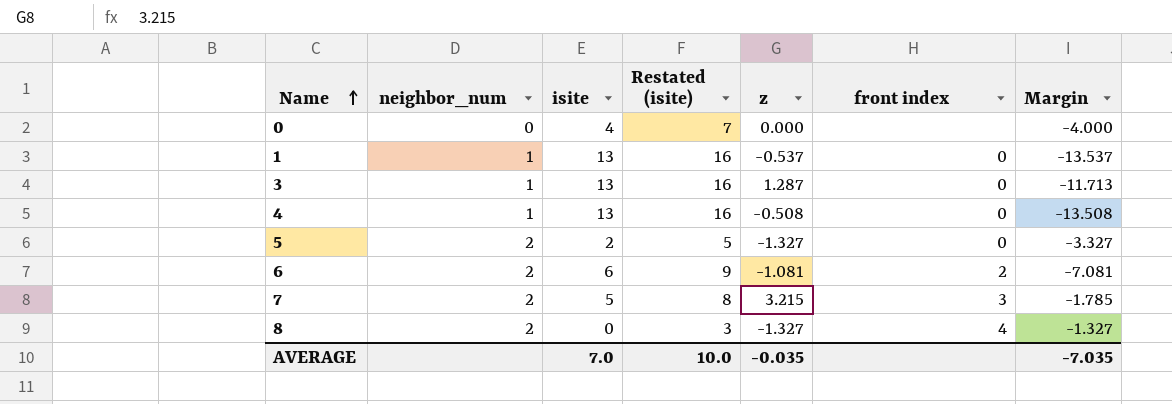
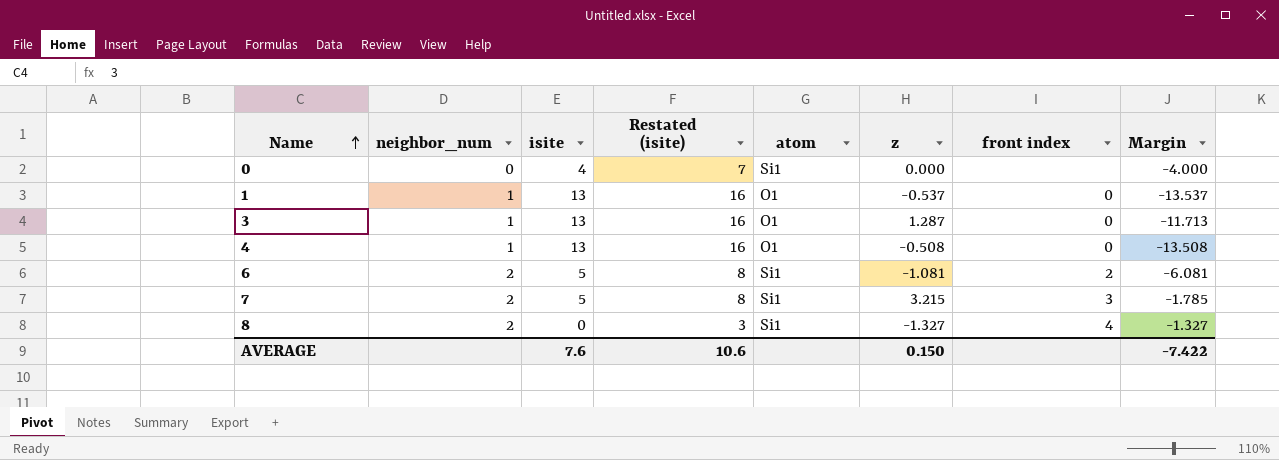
column atom | position: none -> 5
row 5: 2 | 2 | 5 | -1.327 | 0 | -3.327 -> none
6 | isite: 6 -> 5
6 | Restated (isite): 9 -> 8
6 | Margin: -7.081 -> -6.081
AVERAGE | isite: 7.0 -> 7.6
AVERAGE | Restated (isite): 10.0 -> 10.6
AVERAGE | z: -0.035 -> 0.150
AVERAGE | Margin: -7.035 -> -7.422

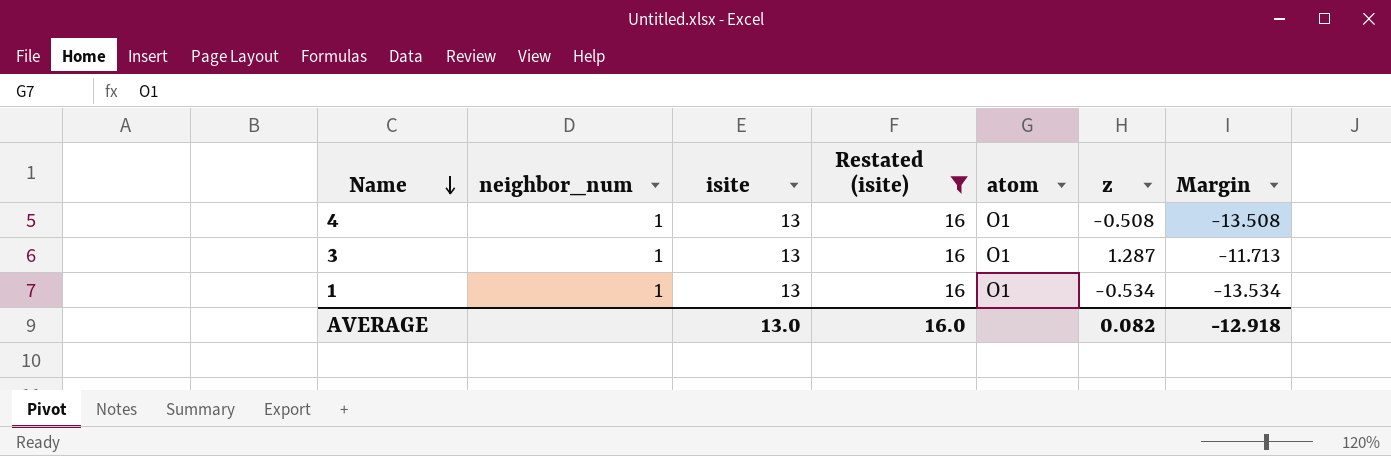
filter: none -> Restated (isite) = 16
row order: Name ascending -> Name descending
column front index | position: 7 -> none
1 | z: -0.537 -> -0.534
1 | Margin: -13.537 -> -13.534
AVERAGE | isite: 7.6 -> 13.0
AVERAGE | Restated (isite): 10.6 -> 16.0
AVERAGE | z: 0.150 -> 0.082
AVERAGE | Margin: -7.422 -> -12.918

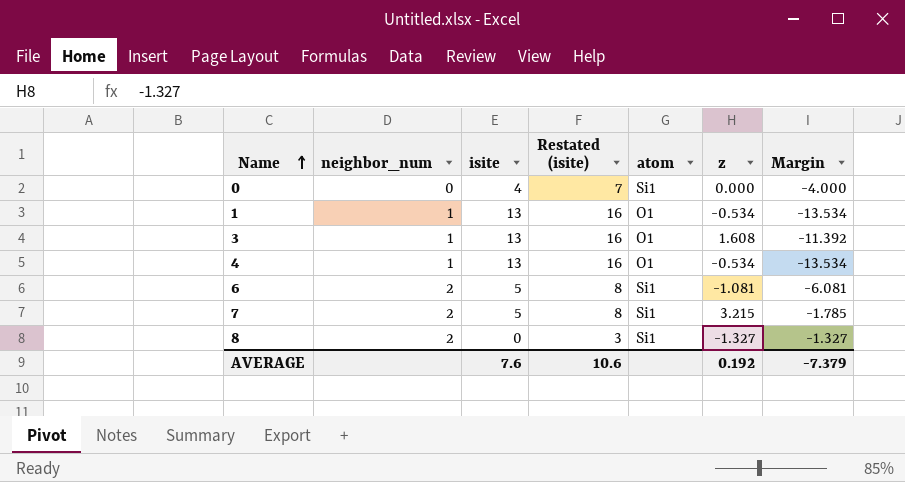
filter: Restated (isite) = 16 -> none
row order: Name descending -> Name ascending
3 | z: 1.287 -> 1.608
3 | Margin: -11.713 -> -11.392
4 | z: -0.508 -> -0.534
4 | Margin: -13.508 -> -13.534
AVERAGE | isite: 13.0 -> 7.6
AVERAGE | Restated (isite): 16.0 -> 10.6
AVERAGE | z: 0.082 -> 0.192
AVERAGE | Margin: -12.918 -> -7.379

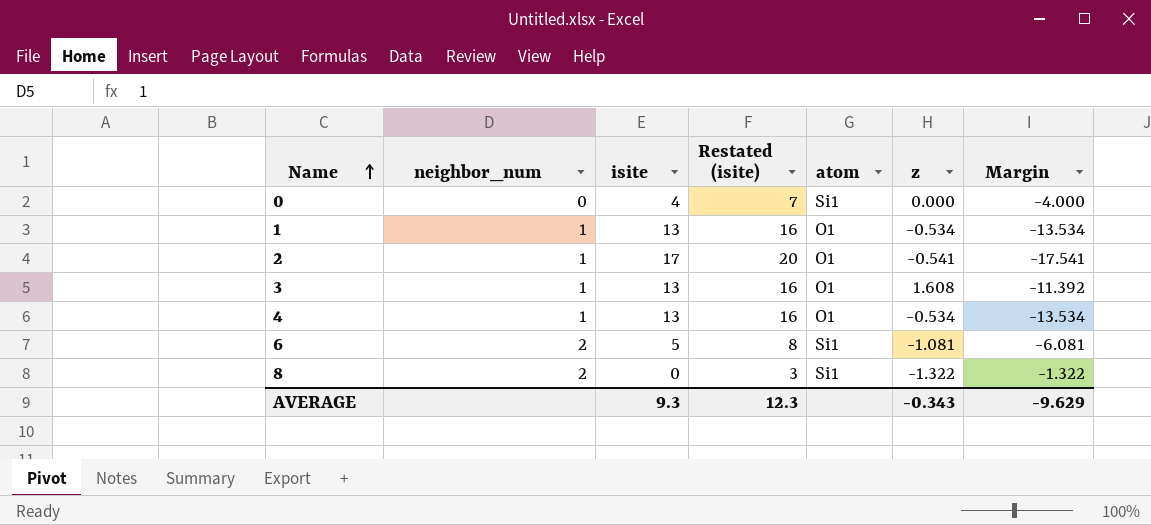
row 7: 2 | 5 | 8 | Si1 | 3.215 | -1.785 -> none
row 2: none -> 1 | 17 | 20 | O1 | -0.541 | -17.541
8 | z: -1.327 -> -1.322
8 | Margin: -1.327 -> -1.322
AVERAGE | isite: 7.6 -> 9.3
AVERAGE | Restated (isite): 10.6 -> 12.3
AVERAGE | z: 0.192 -> -0.343
AVERAGE | Margin: -7.379 -> -9.629

